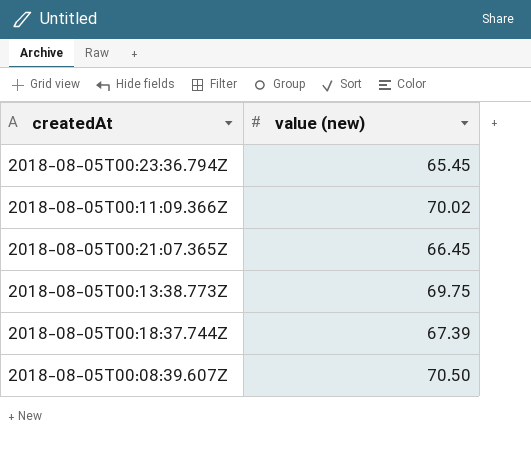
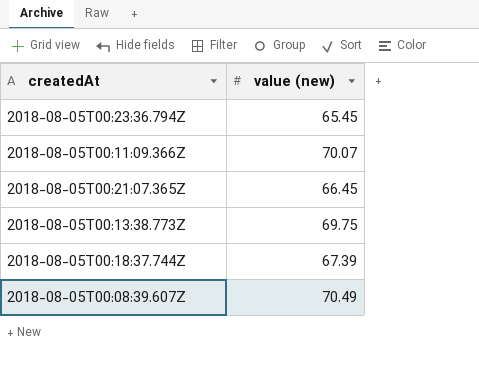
2018-08-05T00:11:09.366Z | value (new): 70.02 -> 70.07
2018-08-05T00:08:39.607Z | value (new): 70.50 -> 70.49

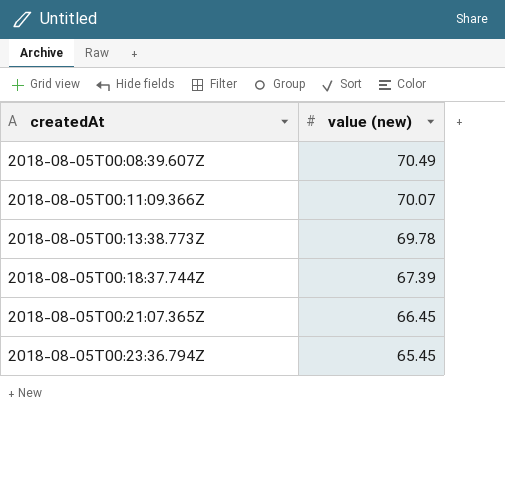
row order: none -> createdAt ascending
2018-08-05T00:13:38.773Z | value (new): 69.75 -> 69.78

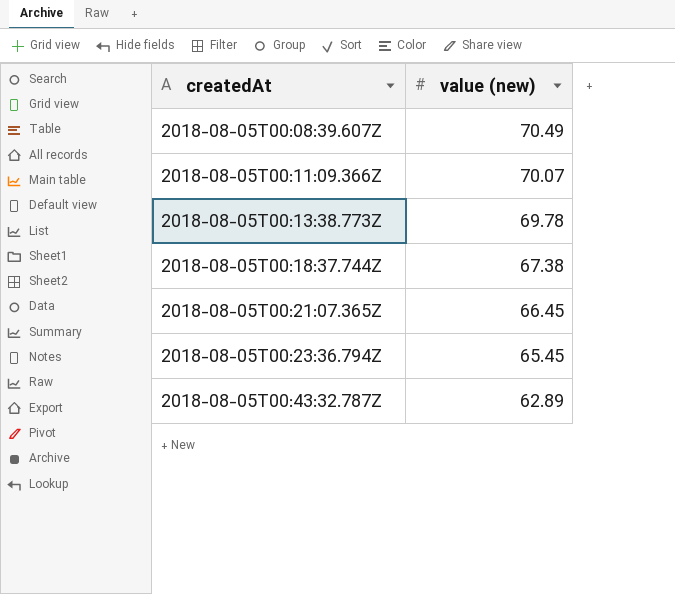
2018-08-05T00:18:37.744Z | value (new): 67.39 -> 67.38
row 2018-08-05T00:43:32.787Z: none -> 62.89

